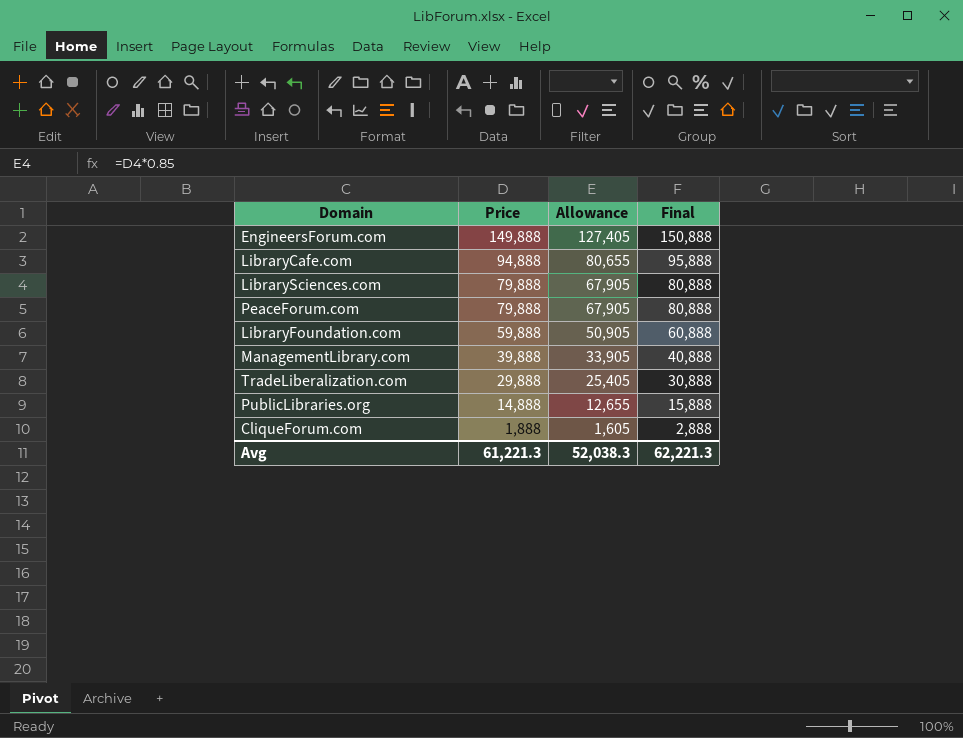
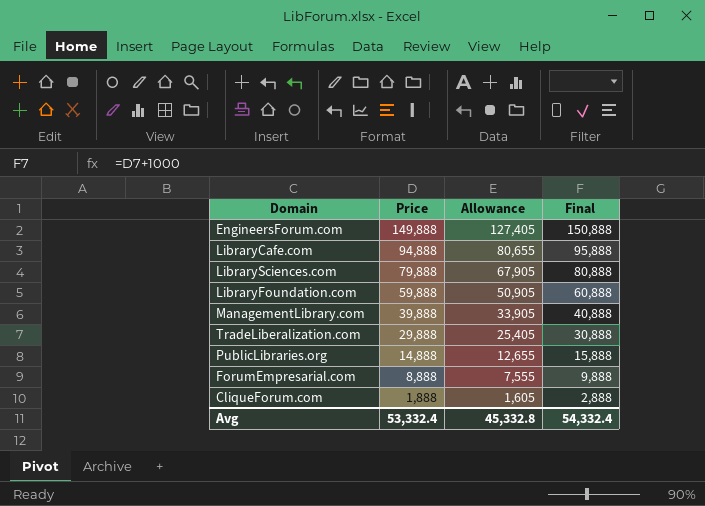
row PeaceForum.com: 79,888 | 67,905 | 80,888 -> none
row ForumEmpresarial.com: none -> 8,888 | 7,555 | 9,888
Avg | Price: 61,221.3 -> 53,332.4
Avg | Allowance: 52,038.3 -> 45,332.8
Avg | Final: 62,221.3 -> 54,332.4

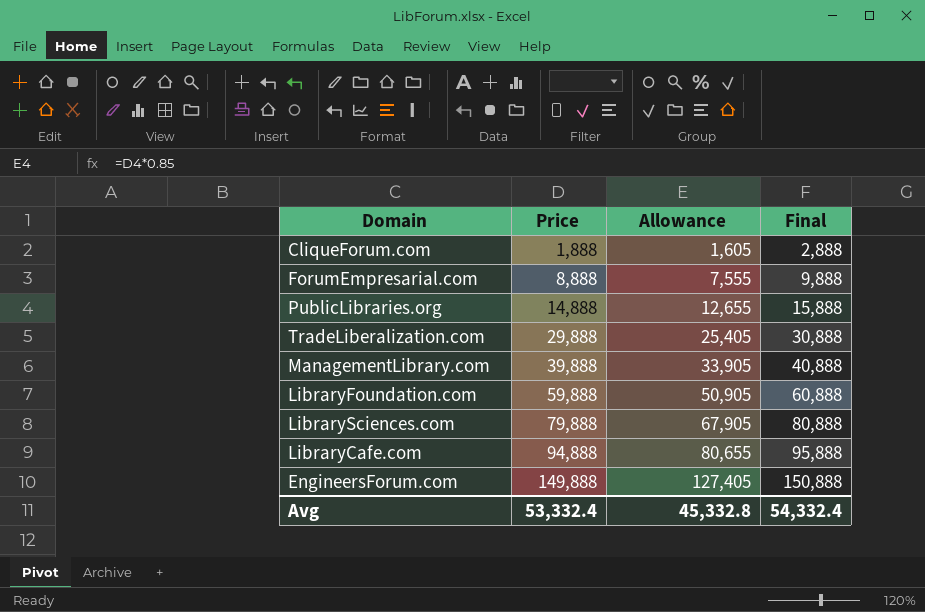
row order: Price descending -> Price ascending

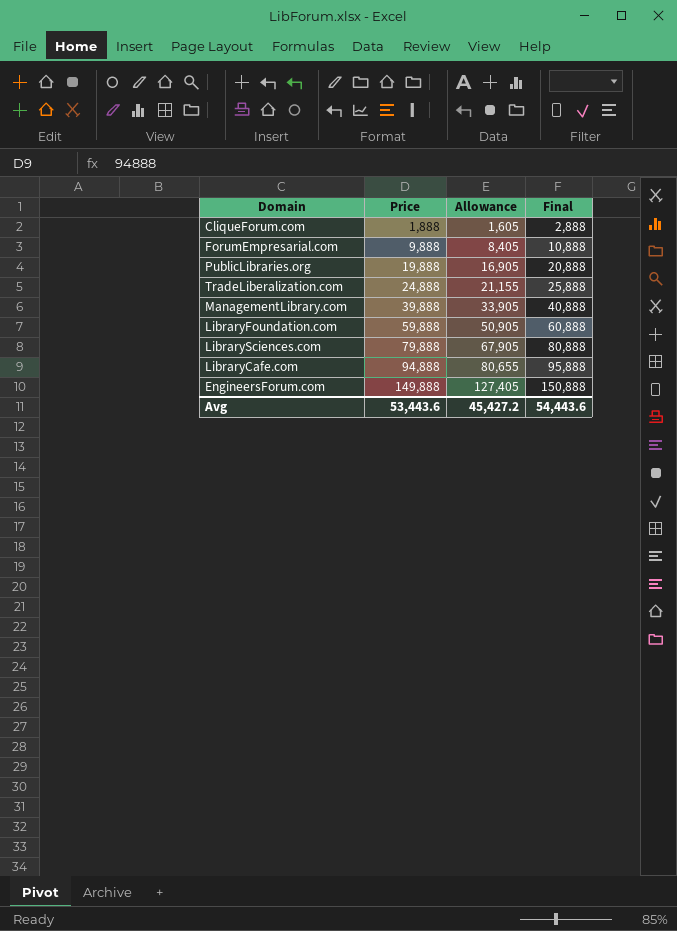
ForumEmpresarial.com | Price: 8,888 -> 9,888
ForumEmpresarial.com | Allowance: 7,555 -> 8,405
ForumEmpresarial.com | Final: 9,888 -> 10,888
PublicLibraries.org | Price: 14,888 -> 19,888
PublicLibraries.org | Allowance: 12,655 -> 16,905
PublicLibraries.org | Final: 15,888 -> 20,888
TradeLiberalization.com | Price: 29,888 -> 24,888
TradeLiberalization.com | Allowance: 25,405 -> 21,155
TradeLiberalization.com | Final: 30,888 -> 25,888
Avg | Price: 53,332.4 -> 53,443.6
Avg | Allowance: 45,332.8 -> 45,427.2
Avg | Final: 54,332.4 -> 54,443.6

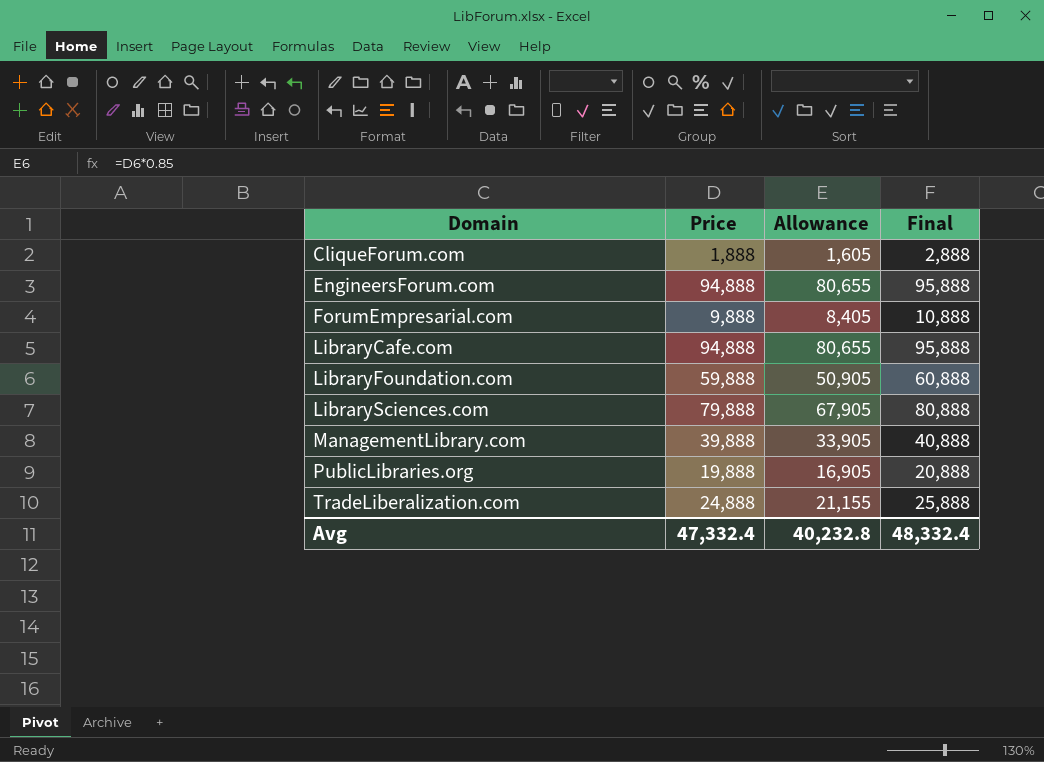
row order: Price ascending -> Domain ascending
EngineersForum.com | Price: 149,888 -> 94,888
EngineersForum.com | Allowance: 127,405 -> 80,655
EngineersForum.com | Final: 150,888 -> 95,888
Avg | Price: 53,443.6 -> 47,332.4
Avg | Allowance: 45,427.2 -> 40,232.8
Avg | Final: 54,443.6 -> 48,332.4

